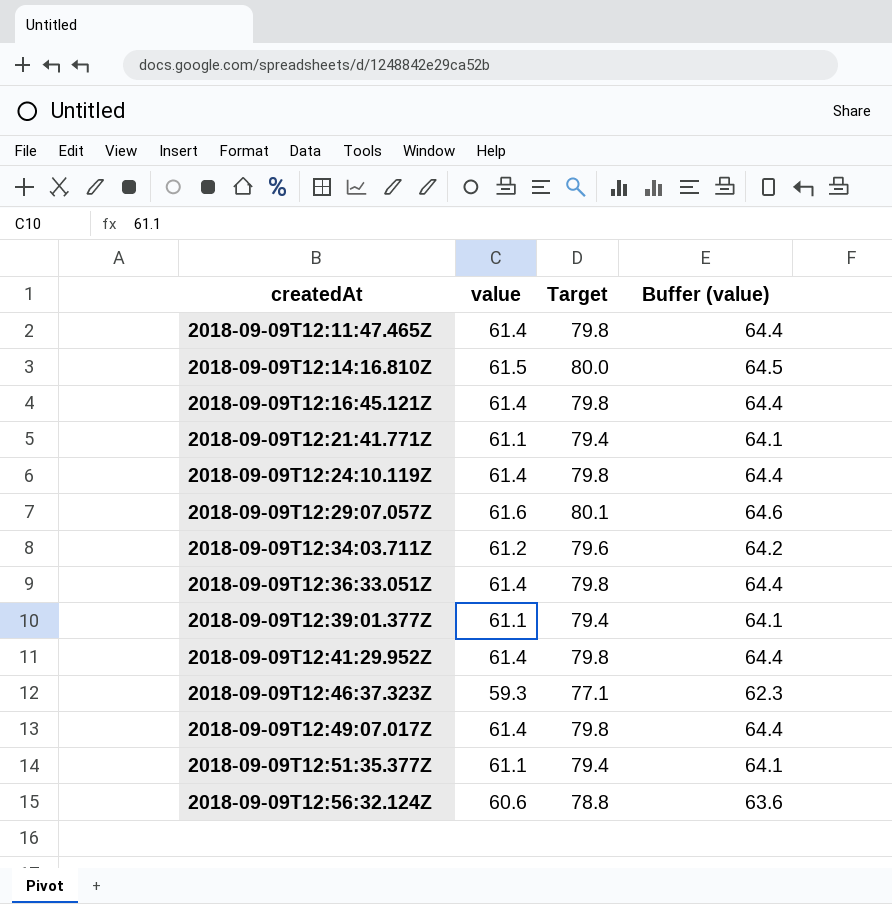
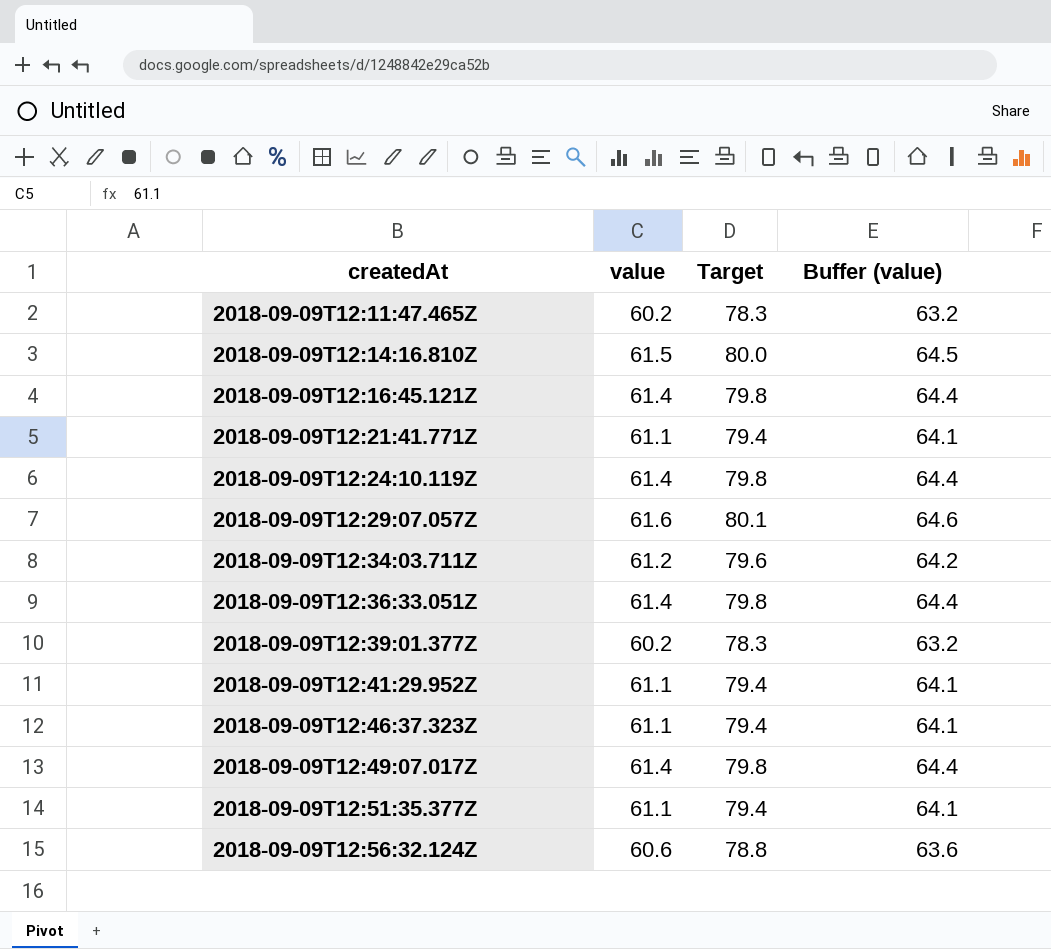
2018-09-09T12:11:47.465Z | value: 61.4 -> 60.2
2018-09-09T12:11:47.465Z | Target: 79.8 -> 78.3
2018-09-09T12:11:47.465Z | Buffer (value): 64.4 -> 63.2
2018-09-09T12:39:01.377Z | value: 61.1 -> 60.2
2018-09-09T12:39:01.377Z | Target: 79.4 -> 78.3
2018-09-09T12:39:01.377Z | Buffer (value): 64.1 -> 63.2
2018-09-09T12:41:29.952Z | value: 61.4 -> 61.1
2018-09-09T12:41:29.952Z | Target: 79.8 -> 79.4
2018-09-09T12:41:29.952Z | Buffer (value): 64.4 -> 64.1
2018-09-09T12:46:37.323Z | value: 59.3 -> 61.1
2018-09-09T12:46:37.323Z | Target: 77.1 -> 79.4
2018-09-09T12:46:37.323Z | Buffer (value): 62.3 -> 64.1

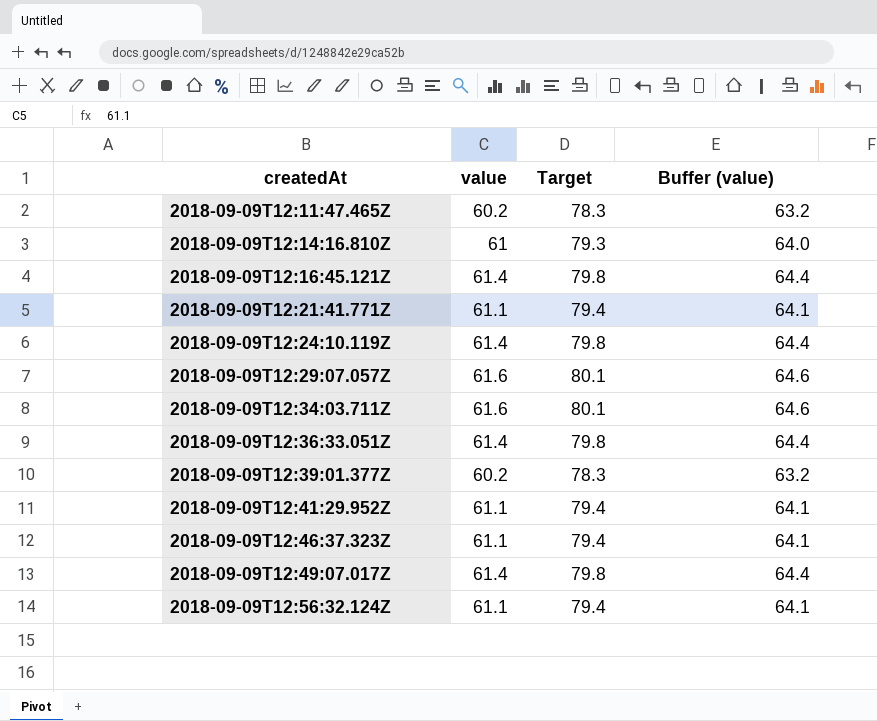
row 2018-09-09T12:51:35.377Z: 61.1 | 79.4 | 64.1 -> none
2018-09-09T12:14:16.810Z | value: 61.5 -> 61
2018-09-09T12:14:16.810Z | Target: 80.0 -> 79.3
2018-09-09T12:14:16.810Z | Buffer (value): 64.5 -> 64.0
2018-09-09T12:34:03.711Z | value: 61.2 -> 61.6
2018-09-09T12:34:03.711Z | Target: 79.6 -> 80.1
2018-09-09T12:34:03.711Z | Buffer (value): 64.2 -> 64.6
2018-09-09T12:56:32.124Z | value: 60.6 -> 61.1
2018-09-09T12:56:32.124Z | Target: 78.8 -> 79.4
2018-09-09T12:56:32.124Z | Buffer (value): 63.6 -> 64.1

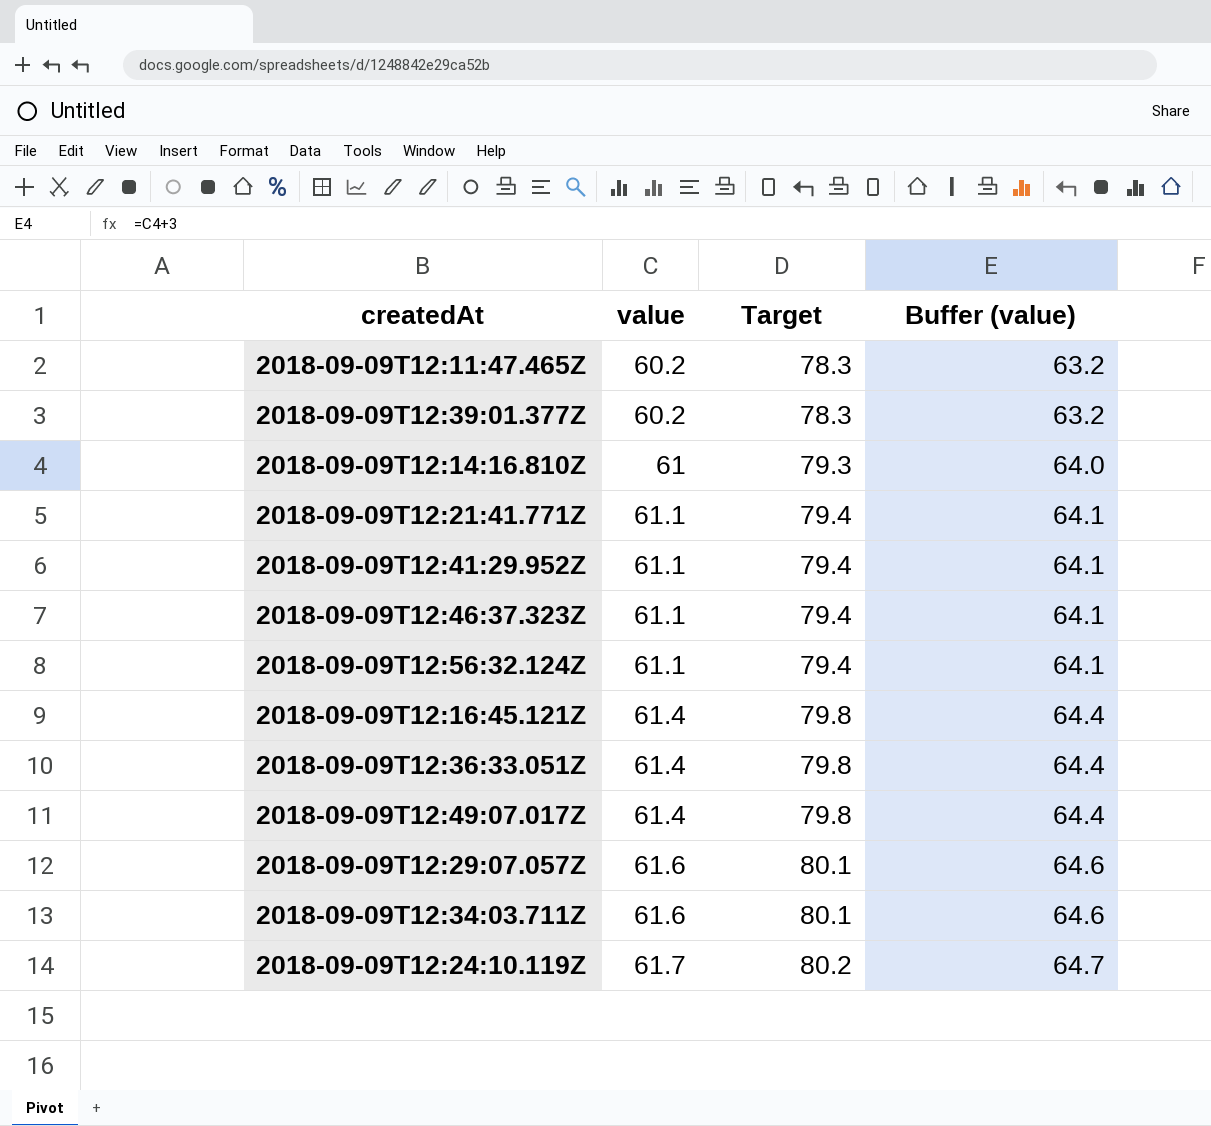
row order: createdAt ascending -> value ascending
2018-09-09T12:24:10.119Z | value: 61.4 -> 61.7
2018-09-09T12:24:10.119Z | Target: 79.8 -> 80.2
2018-09-09T12:24:10.119Z | Buffer (value): 64.4 -> 64.7

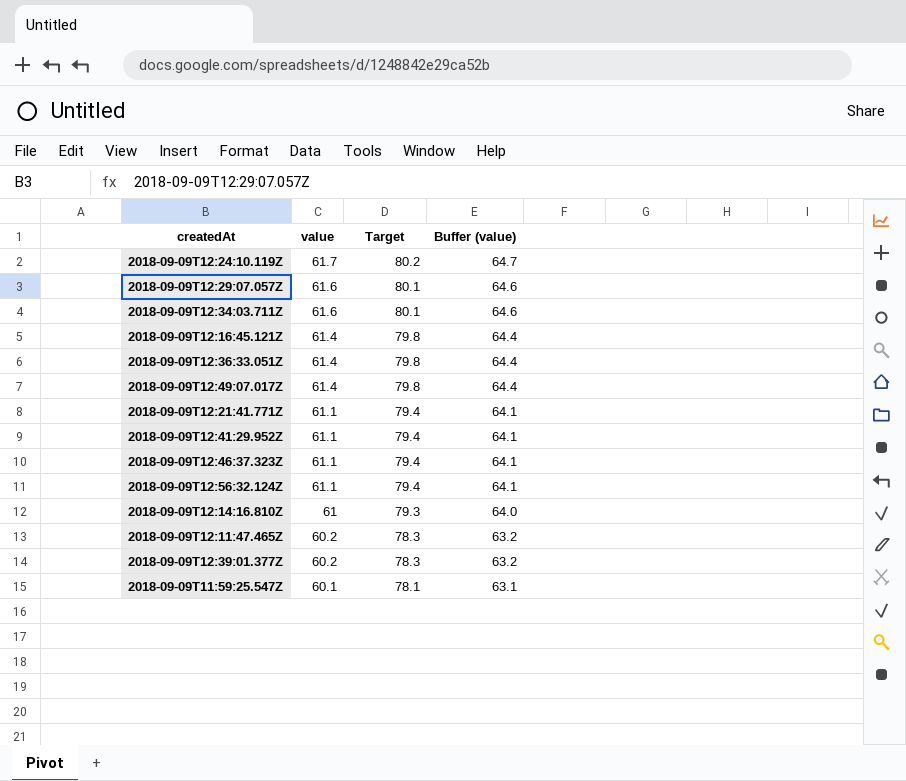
row order: value ascending -> value descending
row 2018-09-09T11:59:25.547Z: none -> 60.1 | 78.1 | 63.1

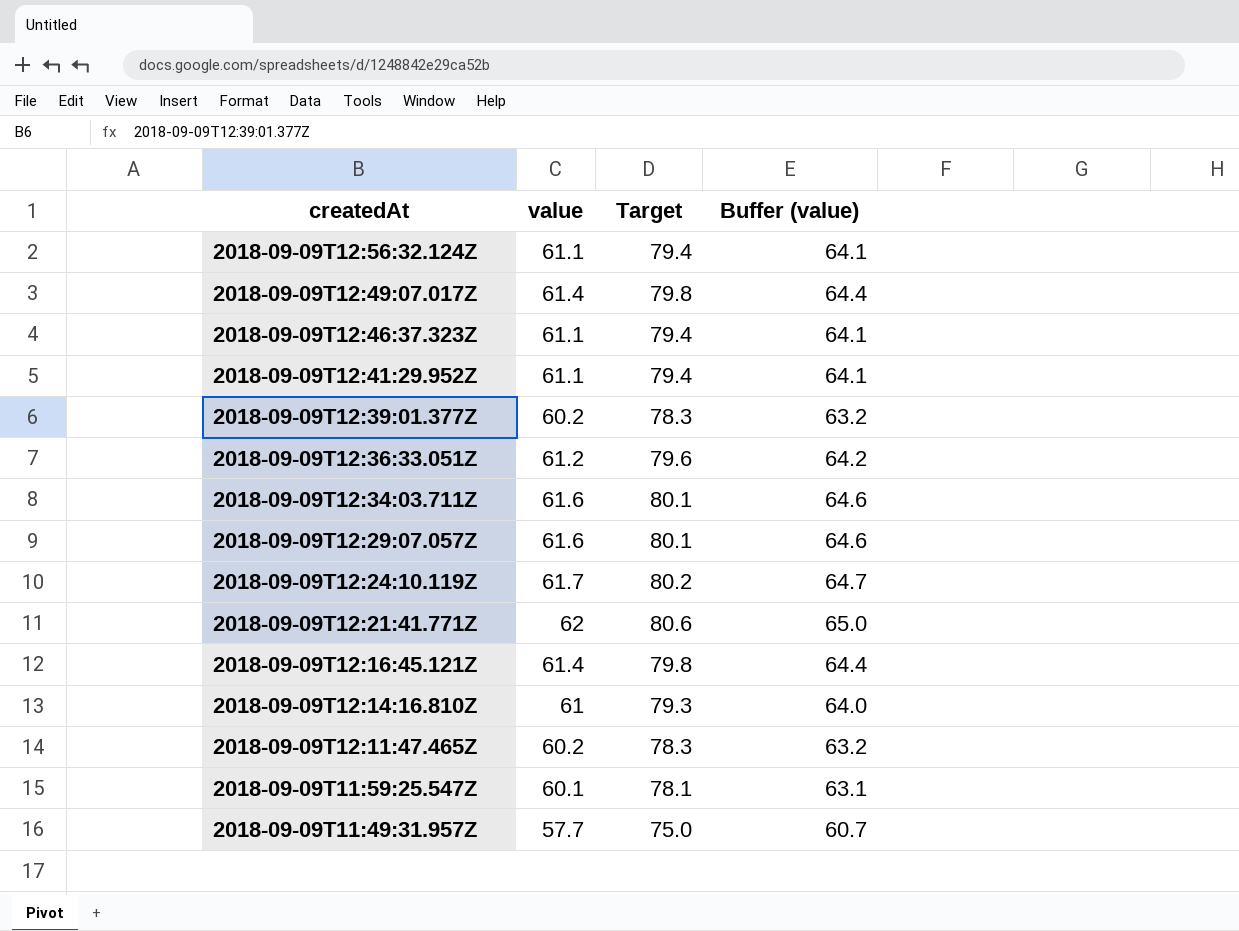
row order: value descending -> createdAt descending
2018-09-09T12:36:33.051Z | value: 61.4 -> 61.2
2018-09-09T12:36:33.051Z | Target: 79.8 -> 79.6
2018-09-09T12:36:33.051Z | Buffer (value): 64.4 -> 64.2
2018-09-09T12:21:41.771Z | value: 61.1 -> 62
2018-09-09T12:21:41.771Z | Target: 79.4 -> 80.6
2018-09-09T12:21:41.771Z | Buffer (value): 64.1 -> 65.0
row 2018-09-09T11:49:31.957Z: none -> 57.7 | 75.0 | 60.7

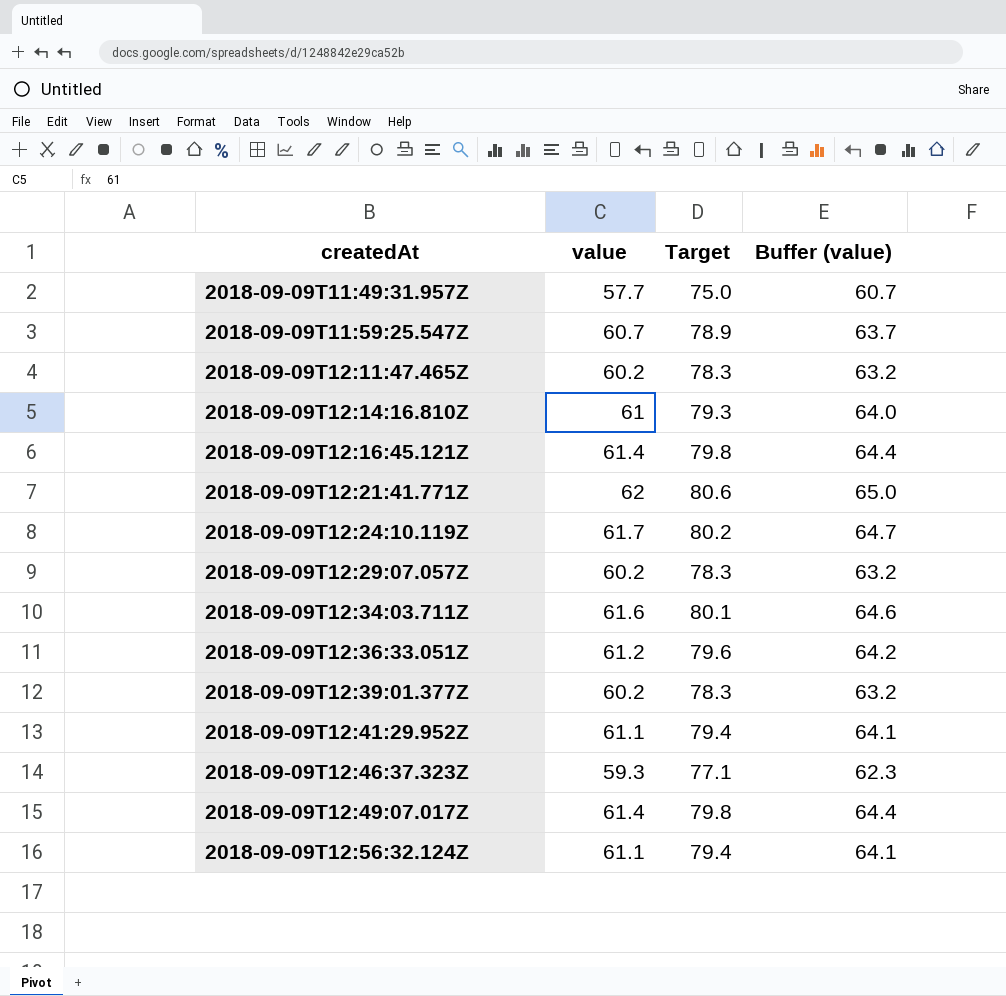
row order: createdAt descending -> createdAt ascending
2018-09-09T11:59:25.547Z | value: 60.1 -> 60.7
2018-09-09T11:59:25.547Z | Target: 78.1 -> 78.9
2018-09-09T11:59:25.547Z | Buffer (value): 63.1 -> 63.7
2018-09-09T12:29:07.057Z | value: 61.6 -> 60.2
2018-09-09T12:29:07.057Z | Target: 80.1 -> 78.3
2018-09-09T12:29:07.057Z | Buffer (value): 64.6 -> 63.2
2018-09-09T12:46:37.323Z | value: 61.1 -> 59.3
2018-09-09T12:46:37.323Z | Target: 79.4 -> 77.1
2018-09-09T12:46:37.323Z | Buffer (value): 64.1 -> 62.3

